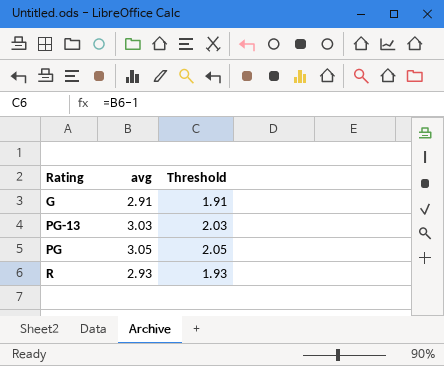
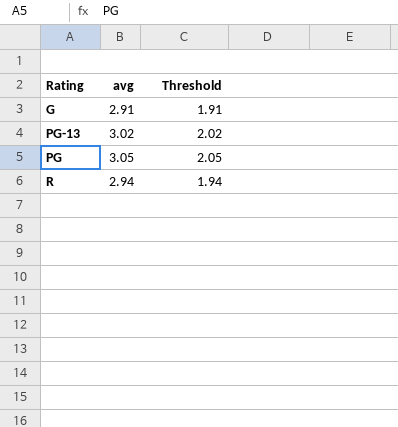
PG-13 | avg: 3.03 -> 3.02
PG-13 | Threshold: 2.03 -> 2.02
R | avg: 2.93 -> 2.94
R | Threshold: 1.93 -> 1.94

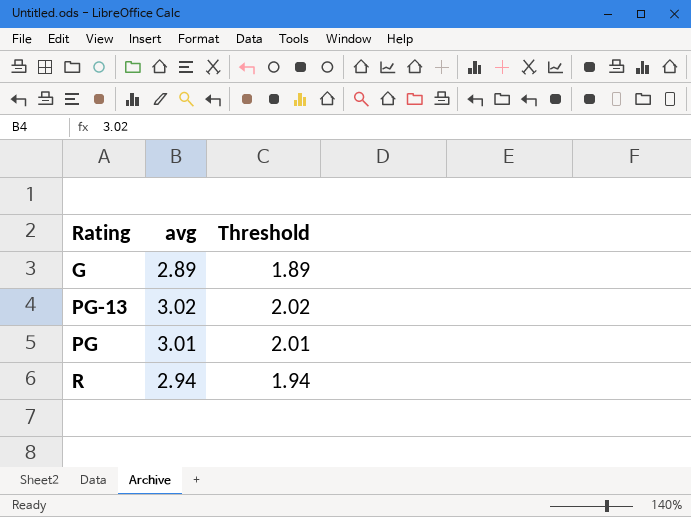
G | avg: 2.91 -> 2.89
G | Threshold: 1.91 -> 1.89
PG | avg: 3.05 -> 3.01
PG | Threshold: 2.05 -> 2.01

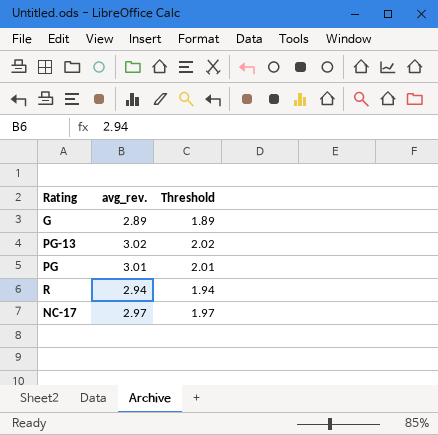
column name: avg -> avg_rev.
row NC-17: none -> 2.97 | 1.97

